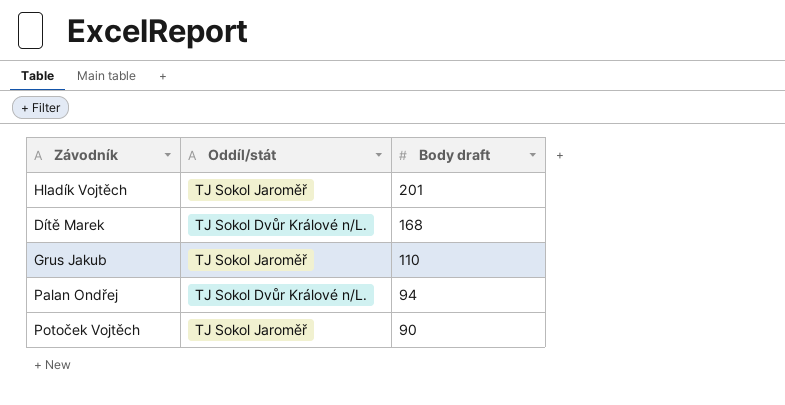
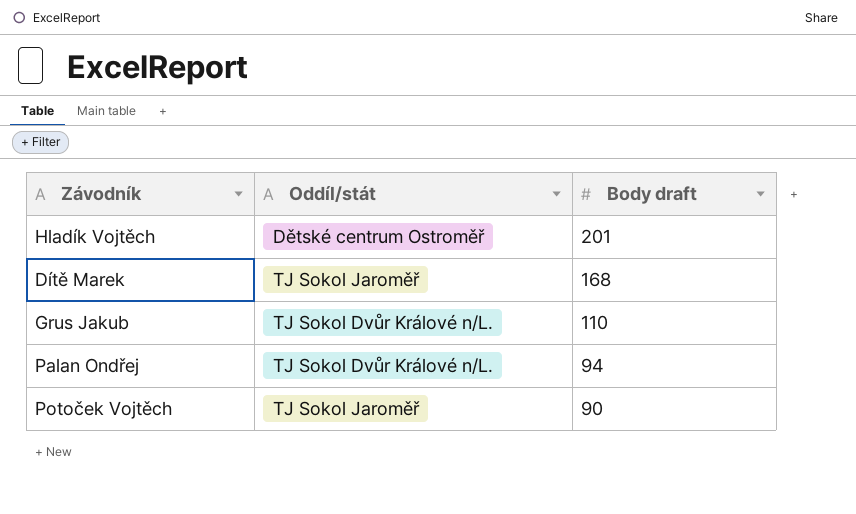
Hladík Vojtěch | Oddíl/stát: TJ Sokol Jaroměř -> Dětské centrum Ostroměř
Dítě Marek | Oddíl/stát: TJ Sokol Dvůr Králové n/L. -> TJ Sokol Jaroměř
Grus Jakub | Oddíl/stát: TJ Sokol Jaroměř -> TJ Sokol Dvůr Králové n/L.

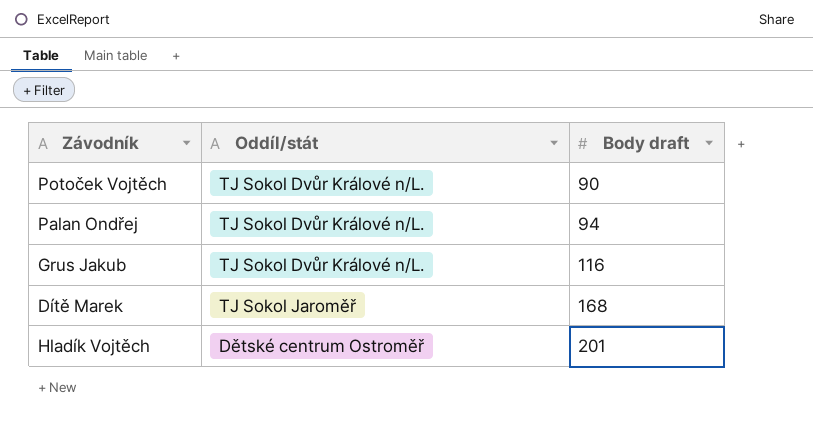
row order: Body draft descending -> Body draft ascending
Potoček Vojtěch | Oddíl/stát: TJ Sokol Jaroměř -> TJ Sokol Dvůr Králové n/L.
Grus Jakub | Body draft: 110 -> 116

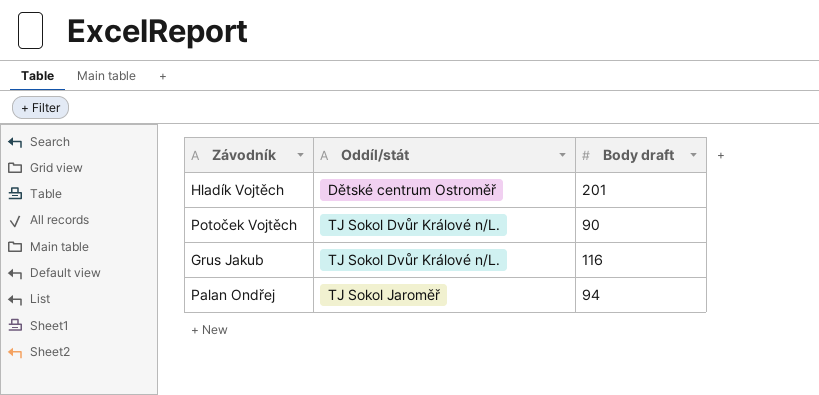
row order: Body draft ascending -> Oddíl/stát ascending
row Dítě Marek: TJ Sokol Jaroměř | 168 -> none
Palan Ondřej | Oddíl/stát: TJ Sokol Dvůr Králové n/L. -> TJ Sokol Jaroměř

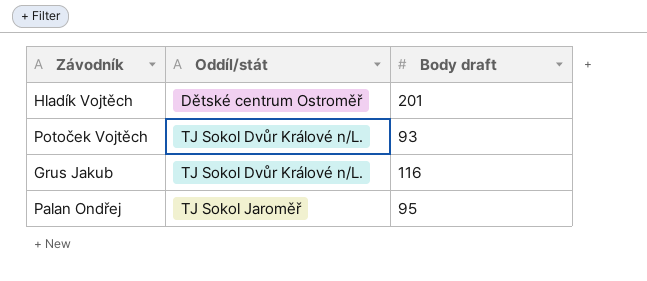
Potoček Vojtěch | Body draft: 90 -> 93
Palan Ondřej | Body draft: 94 -> 95

